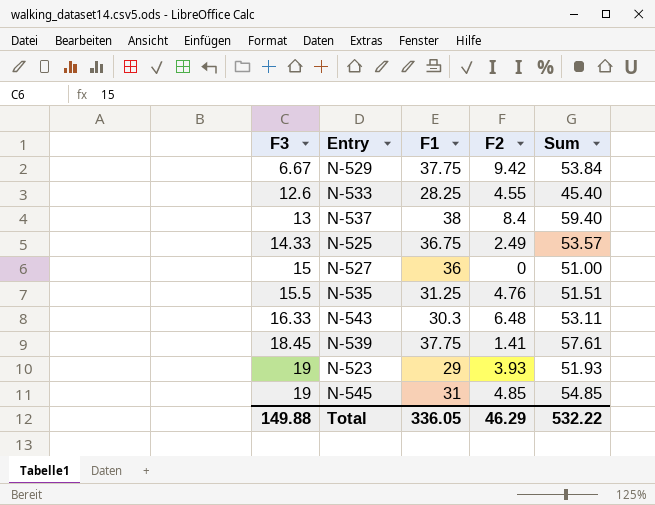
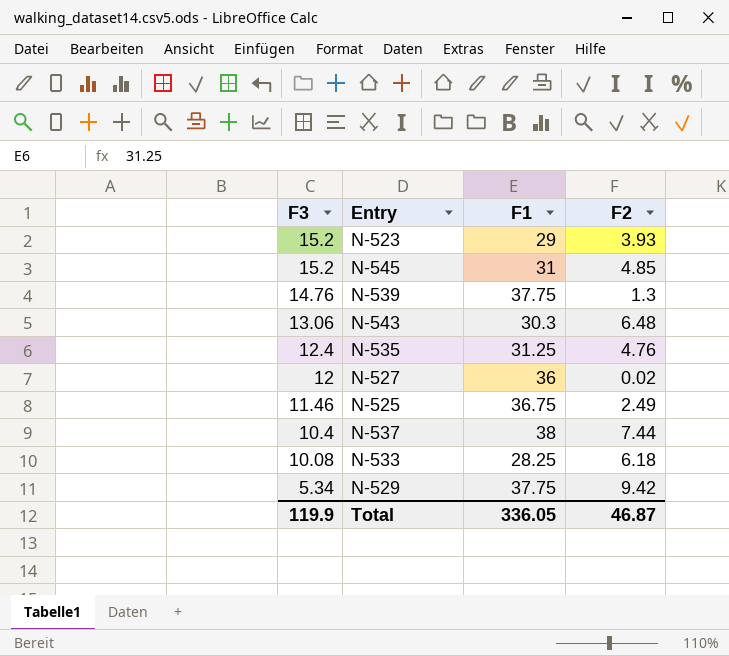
row order: F3 ascending -> F3 descending
column Sum | formula: [F3] + [F1] + [F2] -> none
N-523 | F3: 19 -> 15.2
N-545 | F3: 19 -> 15.2
N-539 | F3: 18.45 -> 14.76
N-539 | F2: 1.41 -> 1.3
N-543 | F3: 16.33 -> 13.06
N-535 | F3: 15.5 -> 12.4
N-527 | F3: 15 -> 12
N-527 | F2: 0 -> 0.02
N-525 | F3: 14.33 -> 11.46
N-537 | F3: 13 -> 10.4
N-537 | F2: 8.4 -> 7.44
N-533 | F3: 12.6 -> 10.08
N-533 | F2: 4.55 -> 6.18
N-529 | F3: 6.67 -> 5.34
Total | F3: 149.88 -> 119.9
Total | F2: 46.29 -> 46.87

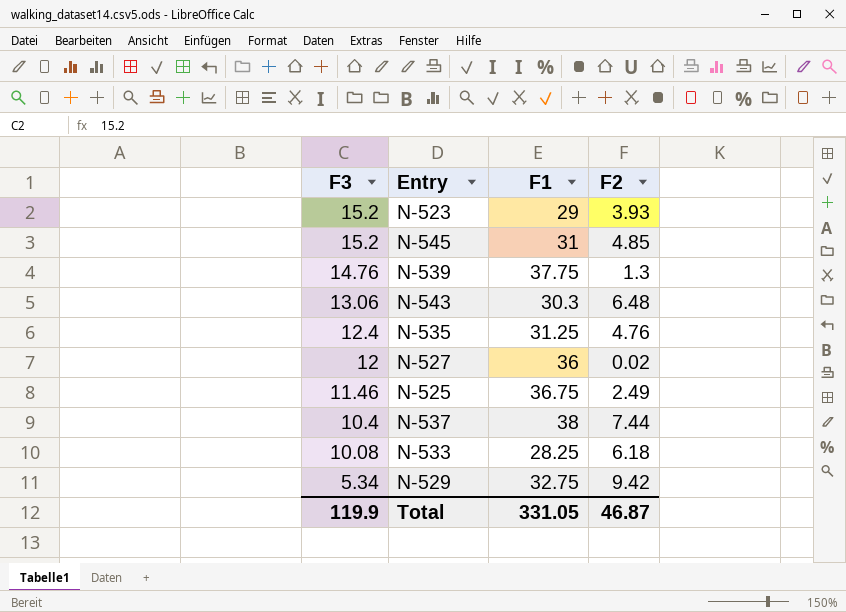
N-529 | F1: 37.75 -> 32.75
Total | F1: 336.05 -> 331.05

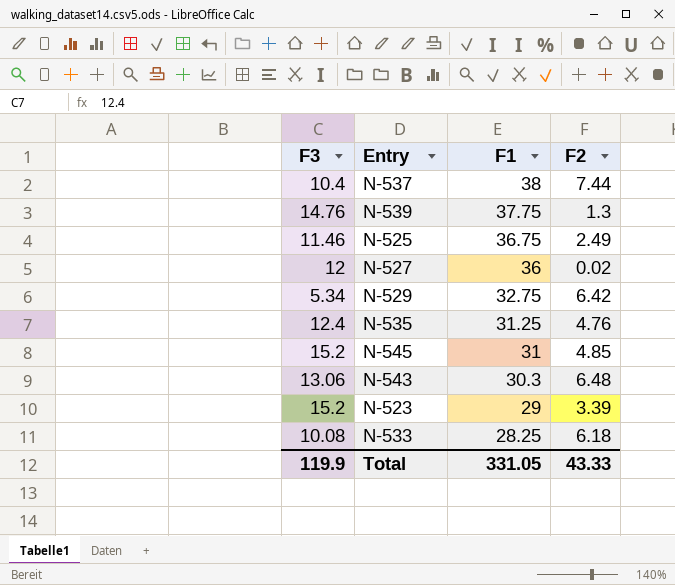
row order: F3 descending -> F1 descending
N-529 | F2: 9.42 -> 6.42
N-523 | F2: 3.93 -> 3.39
Total | F2: 46.87 -> 43.33

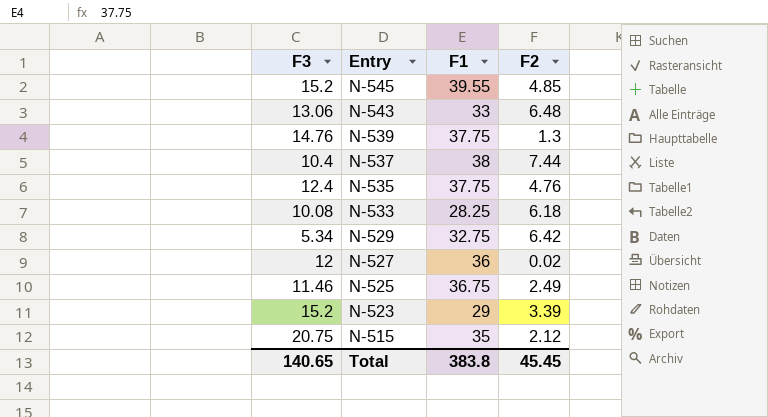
row order: F1 descending -> Entry descending
N-545 | F1: 31 -> 39.55
N-543 | F1: 30.3 -> 33
N-535 | F1: 31.25 -> 37.75
row N-515: none -> 20.75 | 35 | 2.12
Total | F3: 119.9 -> 140.65
Total | F1: 331.05 -> 383.8
Total | F2: 43.33 -> 45.45

